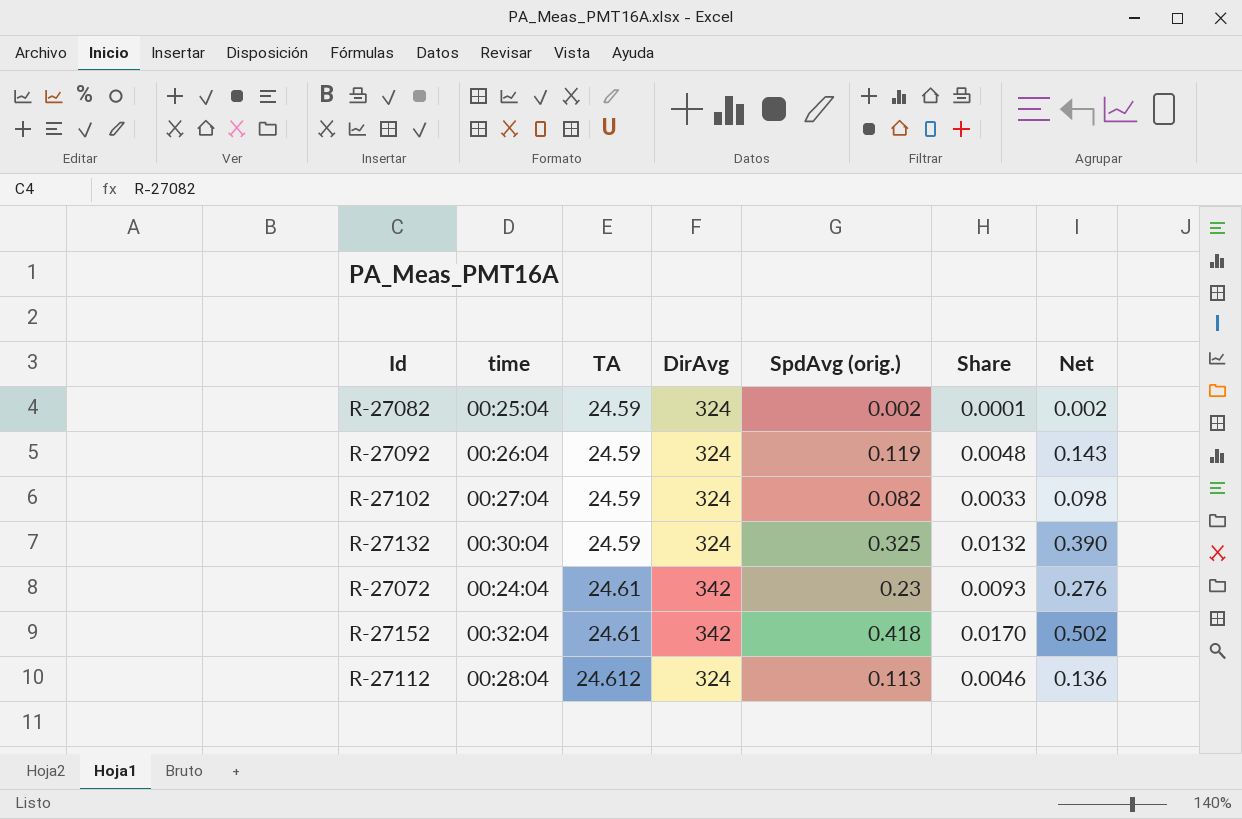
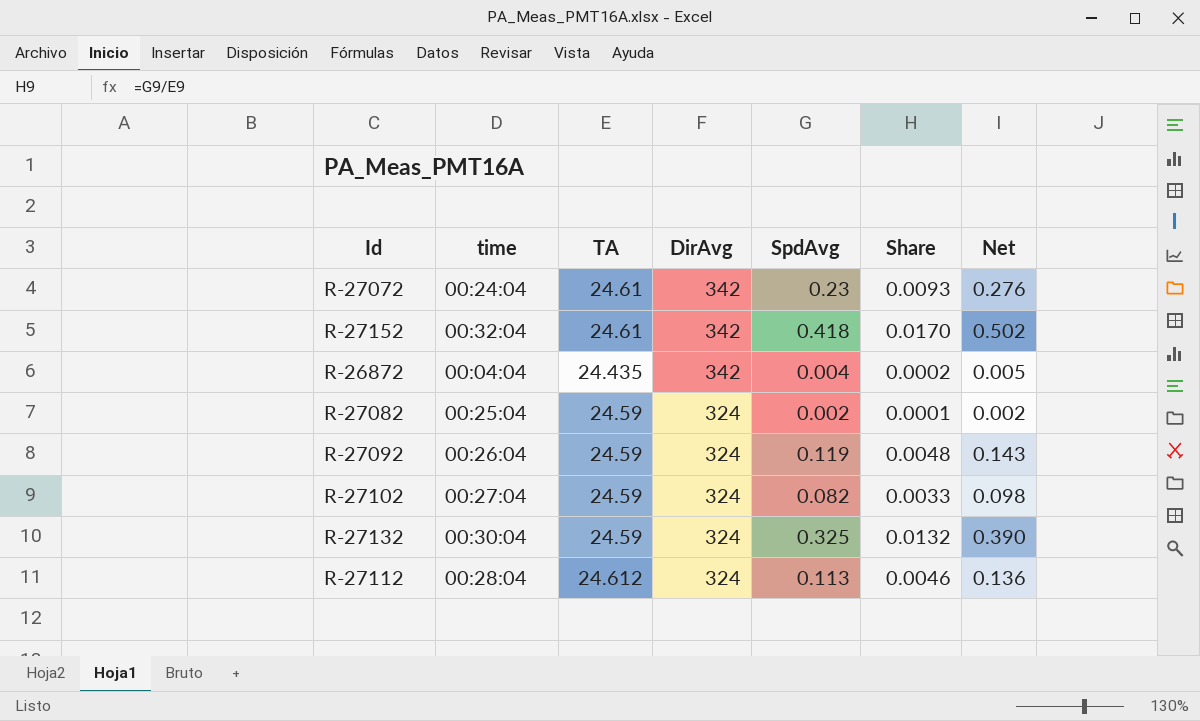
row order: TA ascending -> DirAvg descending
column name: SpdAvg (orig.) -> SpdAvg
row R-26872: none -> 00:04:04 | 24.435 | 342 | 0.004 | 0.0002 | 0.005

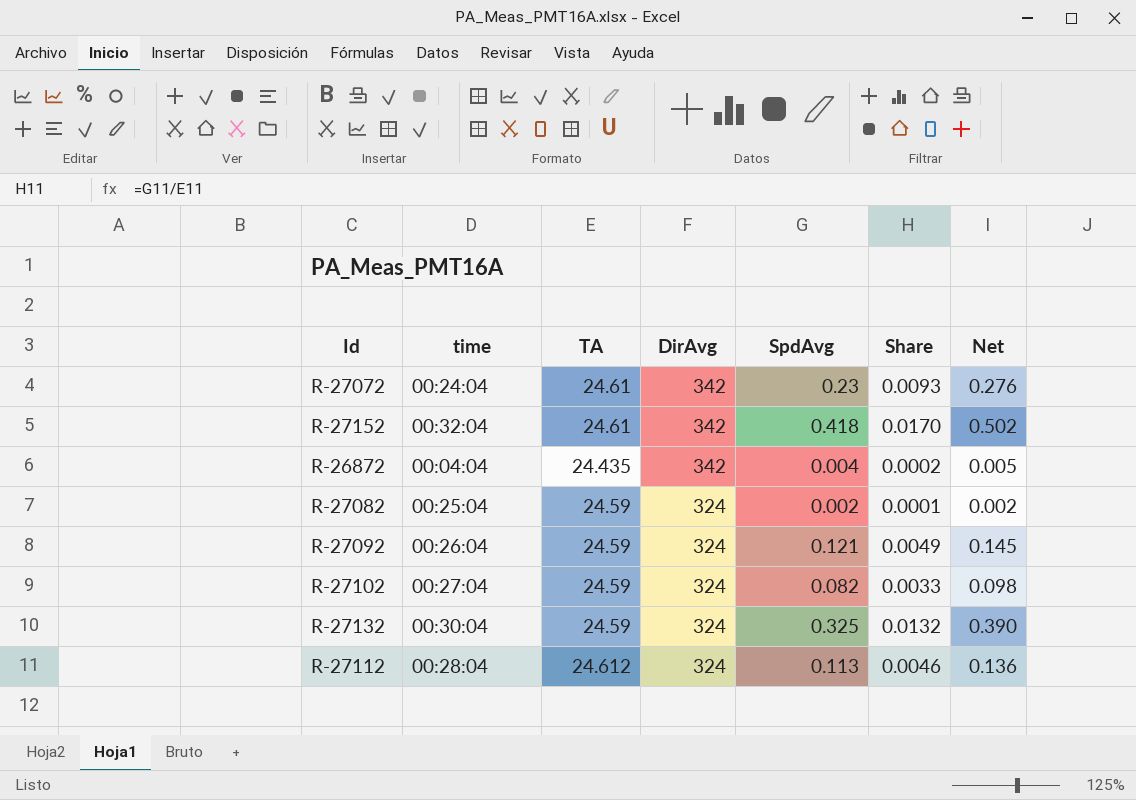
R-27092 | SpdAvg: 0.119 -> 0.121
R-27092 | Share: 0.0048 -> 0.0049
R-27092 | Net: 0.143 -> 0.145

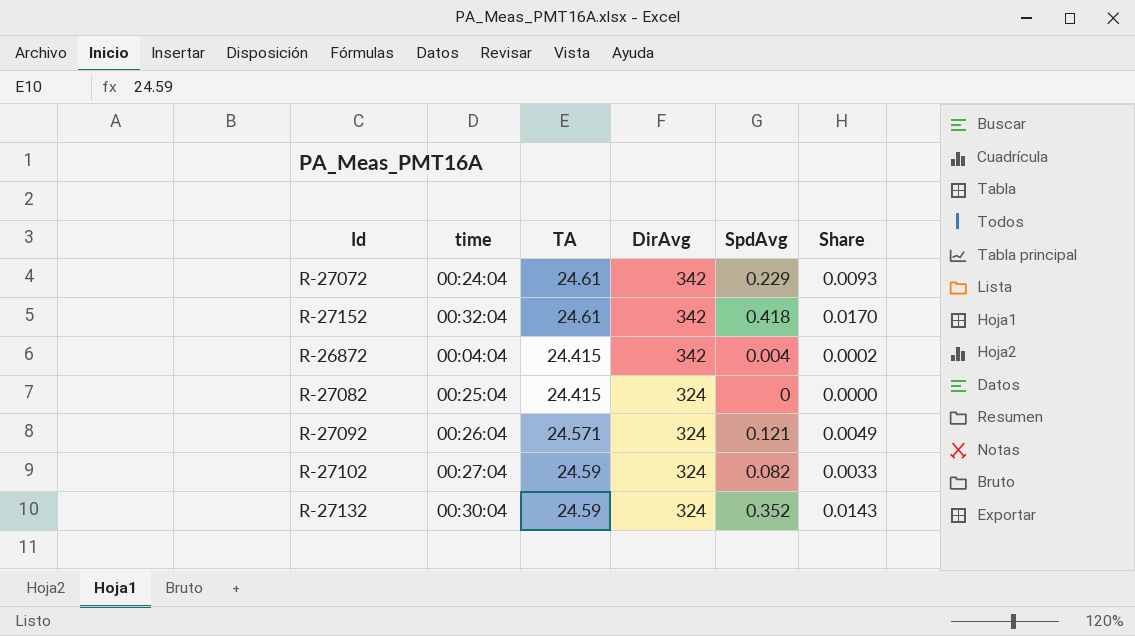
column Net | formula: [SpdAvg] * 1.2 -> none
row R-27112: 00:28:04 | 24.612 | 324 | 0.113 | 0.0046 | 0.136 -> none
R-27072 | SpdAvg: 0.23 -> 0.229
R-26872 | TA: 24.435 -> 24.415
R-27082 | TA: 24.59 -> 24.415
R-27082 | SpdAvg: 0.002 -> 0
R-27082 | Share: 0.0001 -> 0.0000
R-27092 | TA: 24.59 -> 24.571
R-27132 | SpdAvg: 0.325 -> 0.352
R-27132 | Share: 0.0132 -> 0.0143

